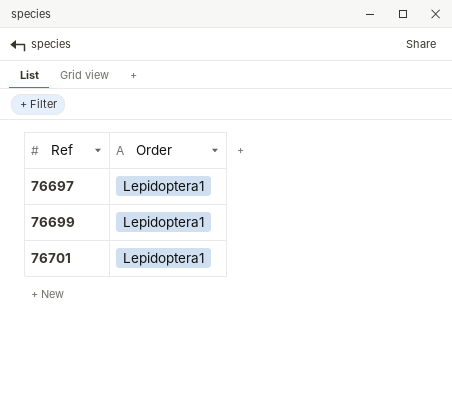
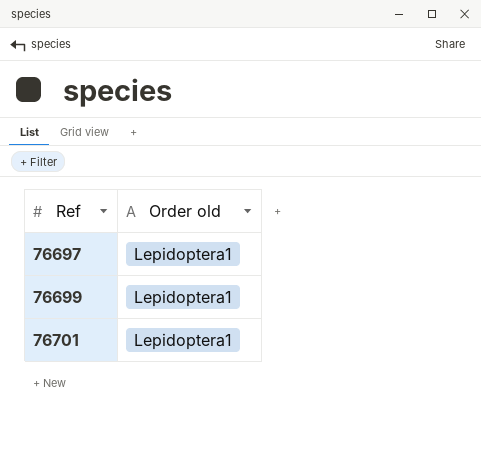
column name: Order -> Order old

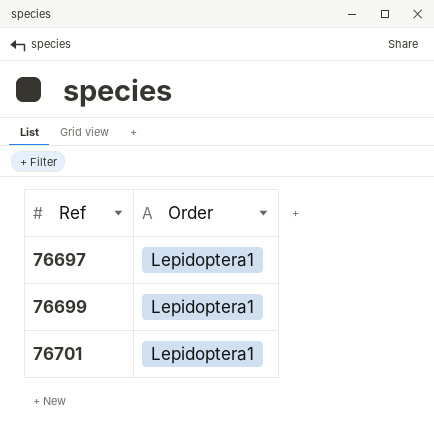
column name: Order old -> Order

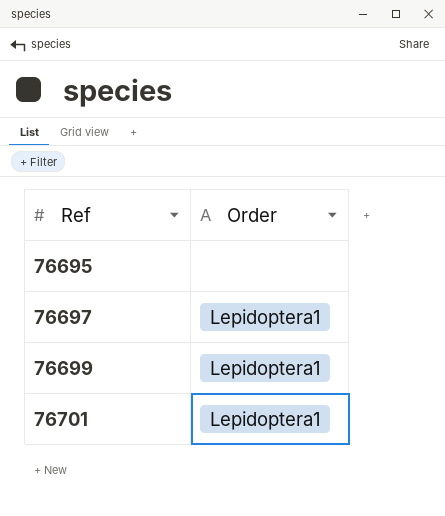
row 76695: none -> none

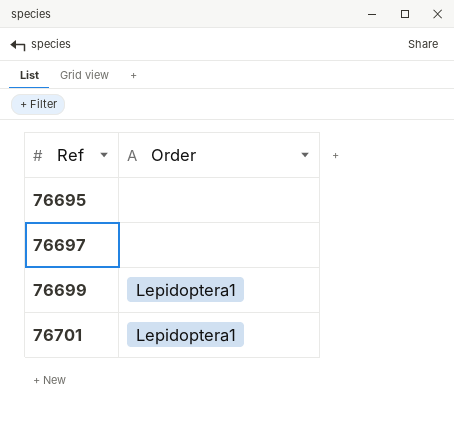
76697 | Order: Lepidoptera1 -> none

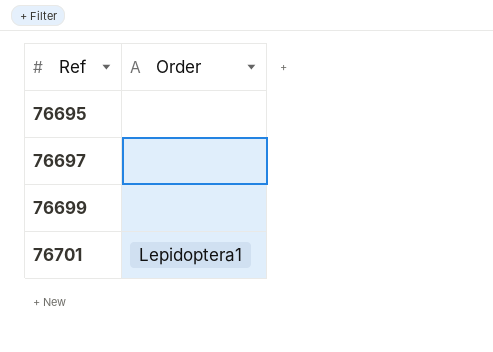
76699 | Order: Lepidoptera1 -> none

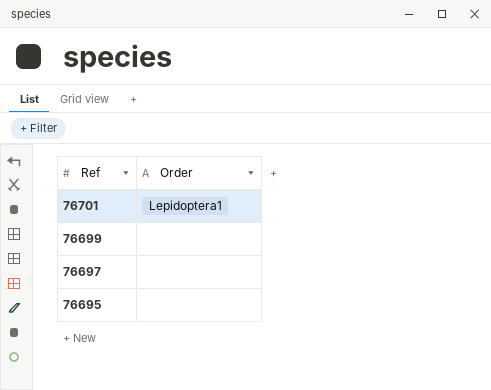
row order: Ref ascending -> Ref descending

